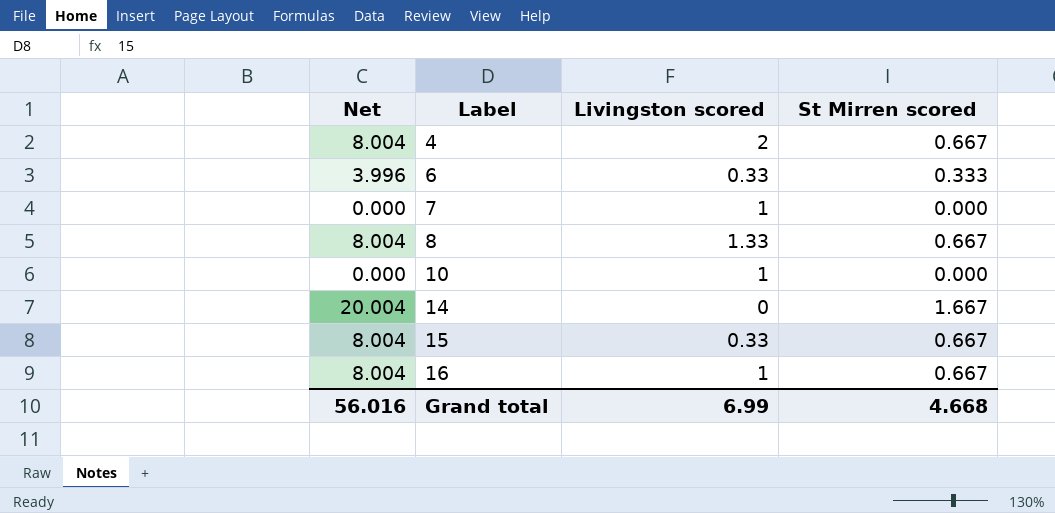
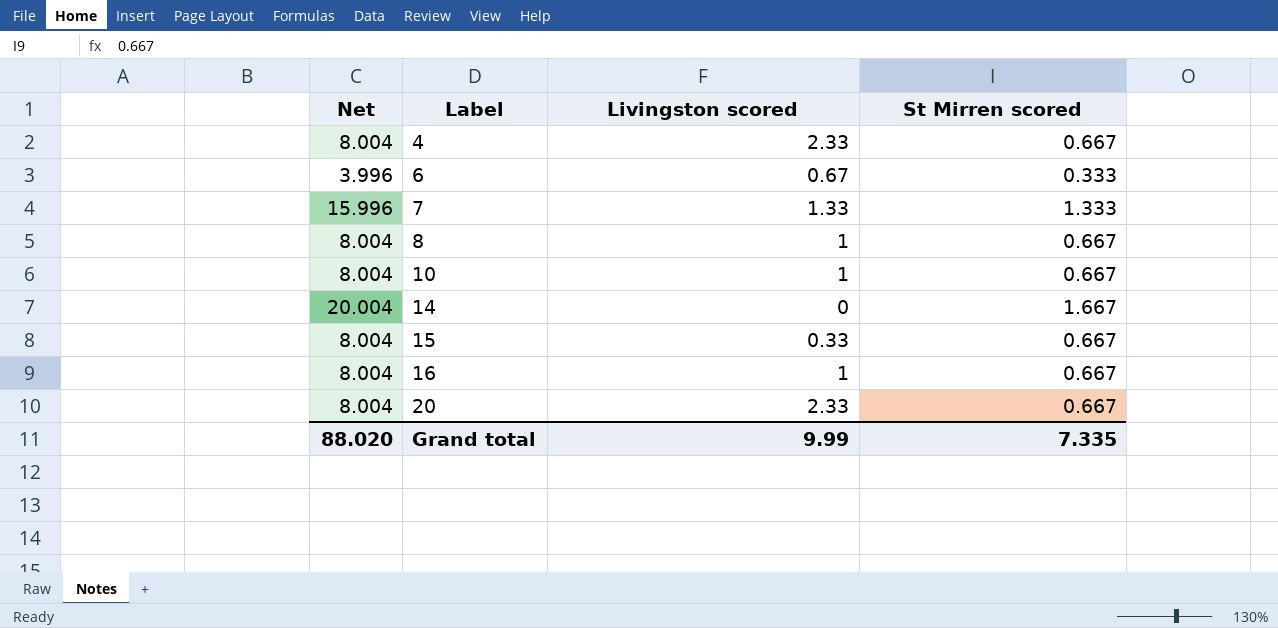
4 | Livingston scored: 2 -> 2.33
6 | Livingston scored: 0.33 -> 0.67
7 | Net: 0.000 -> 15.996
7 | Livingston scored: 1 -> 1.33
7 | St Mirren scored: 0.000 -> 1.333
8 | Livingston scored: 1.33 -> 1
10 | Net: 0.000 -> 8.004
10 | St Mirren scored: 0.000 -> 0.667
row 20: none -> 8.004 | 2.33 | 0.667
Grand total | Net: 56.016 -> 88.020
Grand total | Livingston scored: 6.99 -> 9.99
Grand total | St Mirren scored: 4.668 -> 7.335

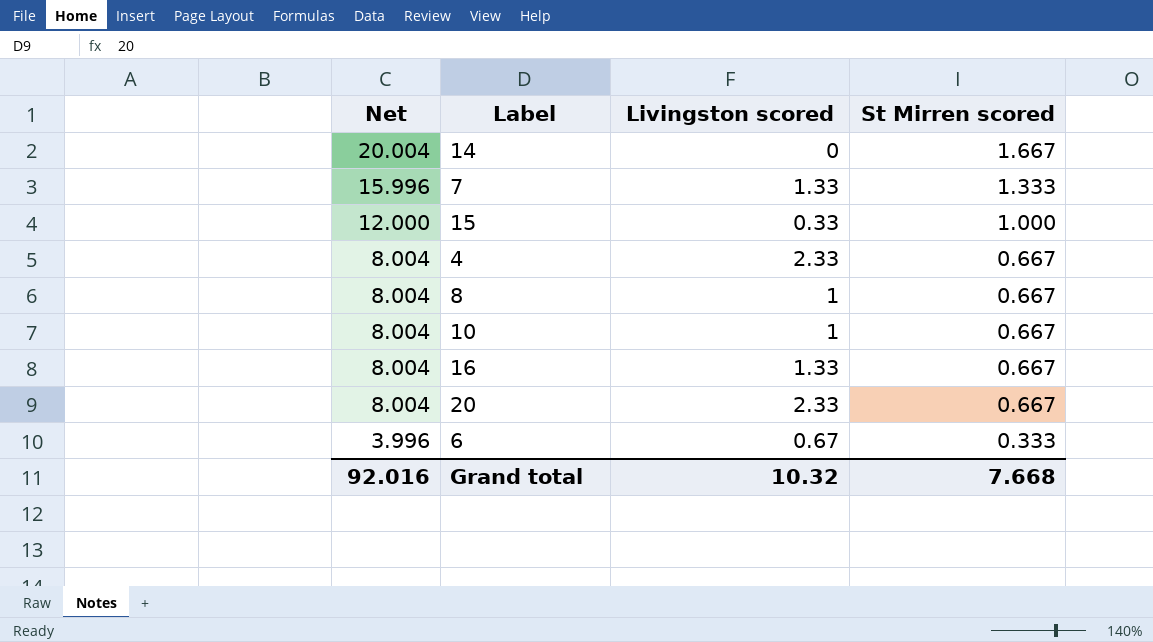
row order: Label ascending -> Net descending
15 | Net: 8.004 -> 12.000
15 | St Mirren scored: 0.667 -> 1.000
16 | Livingston scored: 1 -> 1.33
Grand total | Net: 88.020 -> 92.016
Grand total | Livingston scored: 9.99 -> 10.32
Grand total | St Mirren scored: 7.335 -> 7.668

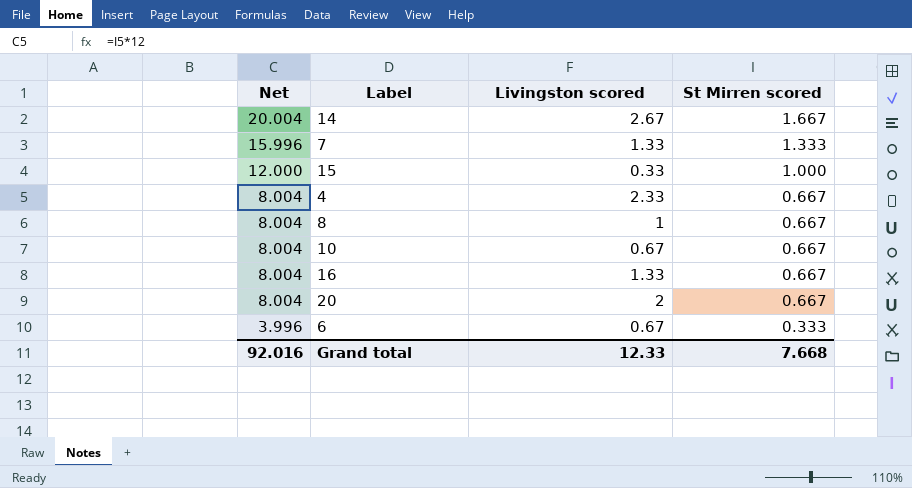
14 | Livingston scored: 0 -> 2.67
10 | Livingston scored: 1 -> 0.67
20 | Livingston scored: 2.33 -> 2
Grand total | Livingston scored: 10.32 -> 12.33

